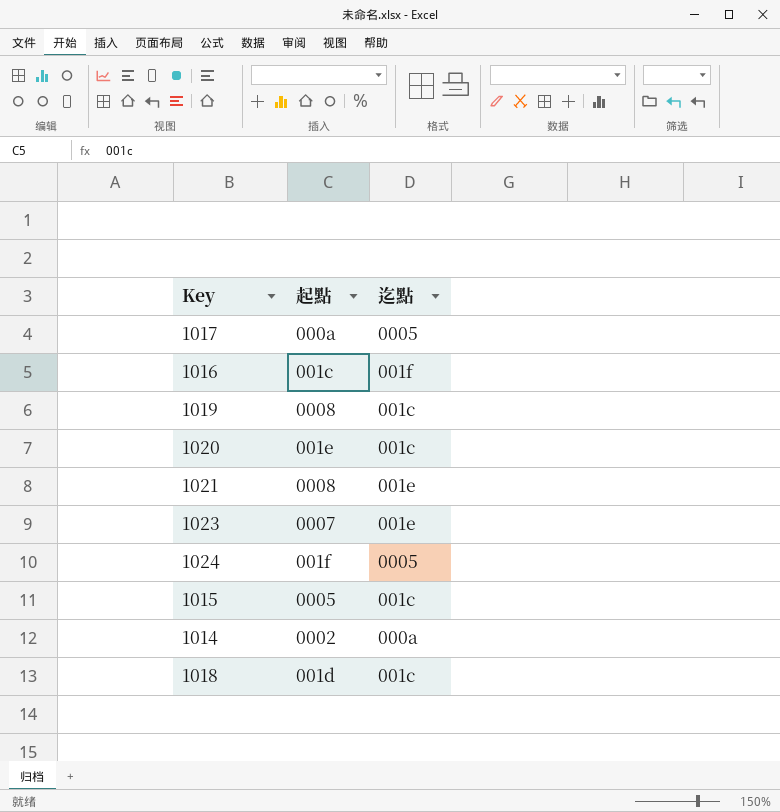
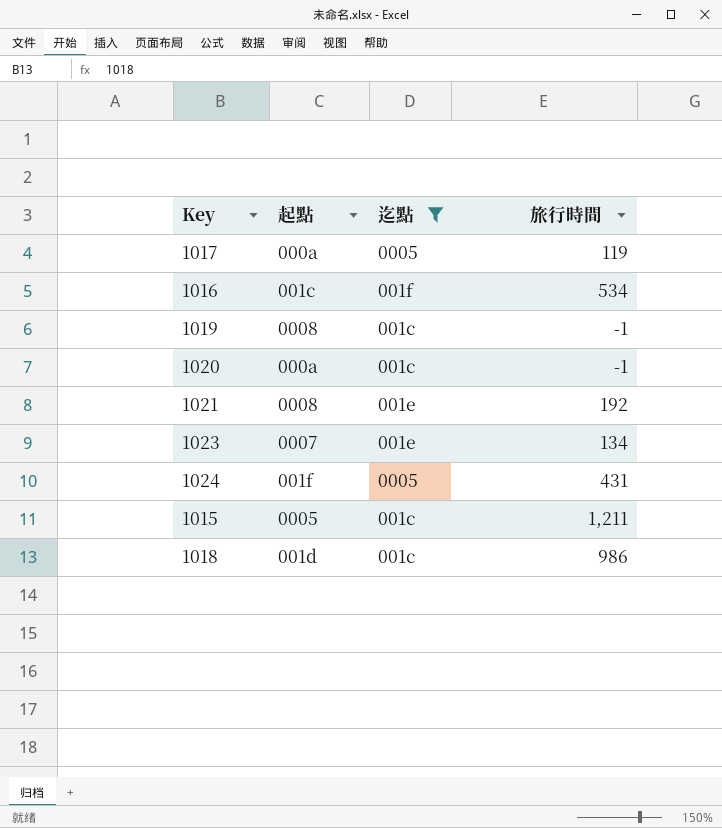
filter: none -> 迄點 != 000a
column 旅行時間 | position: none -> 4
1020 | 起點: 001e -> 000a

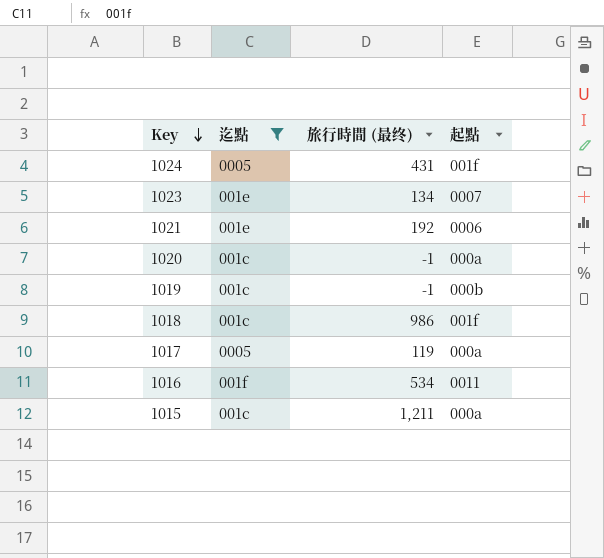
row order: none -> Key descending
column name: 旅行時間 -> 旅行時間 (最终)
column 起點 | position: 2 -> 4
1021 | 起點: 0008 -> 0006
1019 | 起點: 0008 -> 000b
1018 | 起點: 001d -> 001f
1016 | 起點: 001c -> 0011
1015 | 起點: 0005 -> 000a

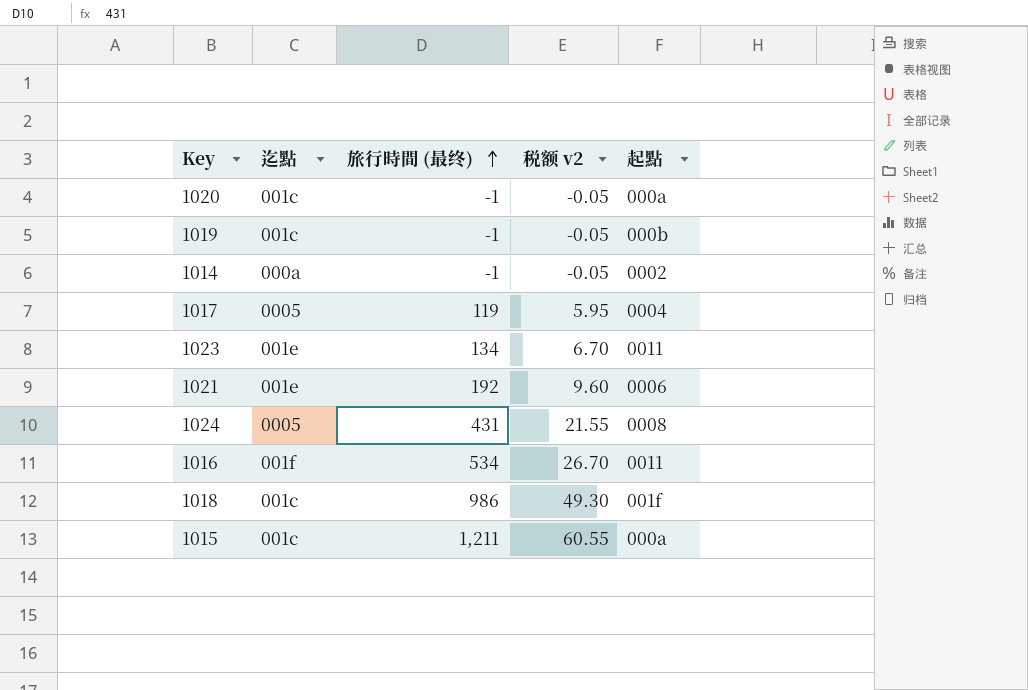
filter: 迄點 != 000a -> none
row order: Key descending -> 旅行時間 (最终) ascending
column 税额 v2 | formula: none -> [旅行時間 (最终)] * 0.05
1017 | 起點: 000a -> 0004
1023 | 起點: 0007 -> 0011
1024 | 起點: 001f -> 0008

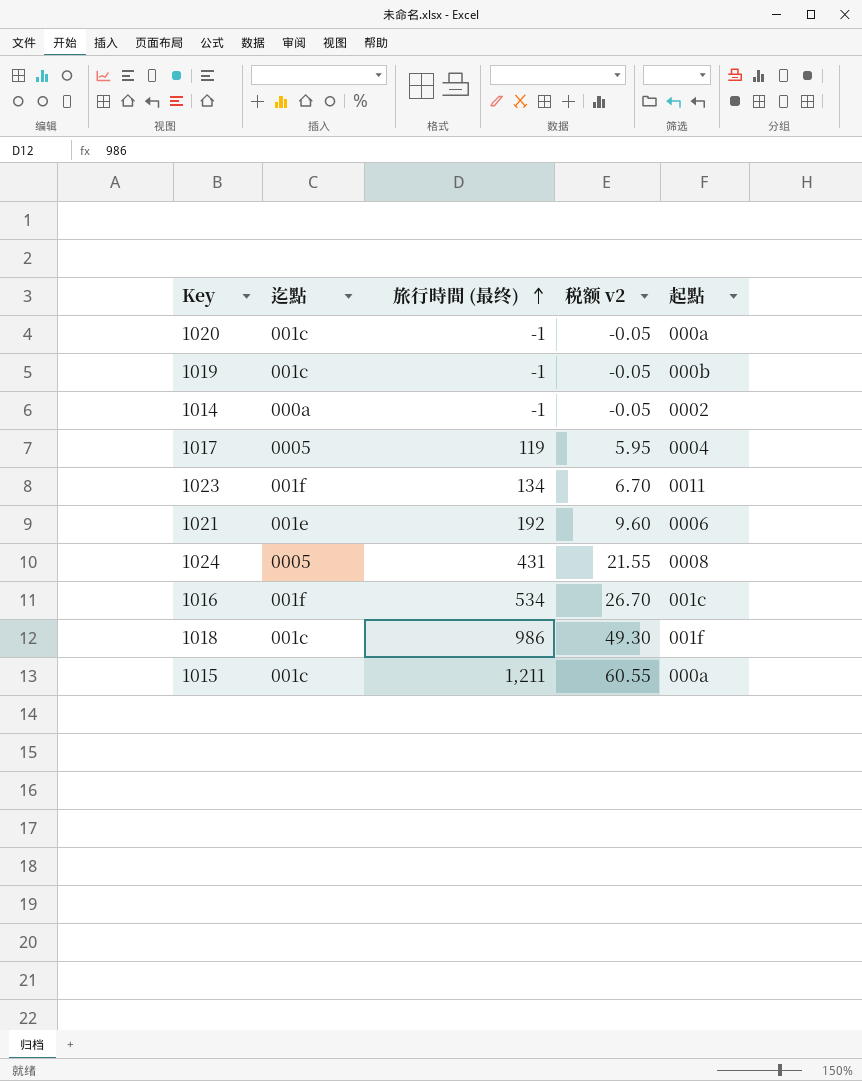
1023 | 迄點: 001e -> 001f
1016 | 起點: 0011 -> 001c

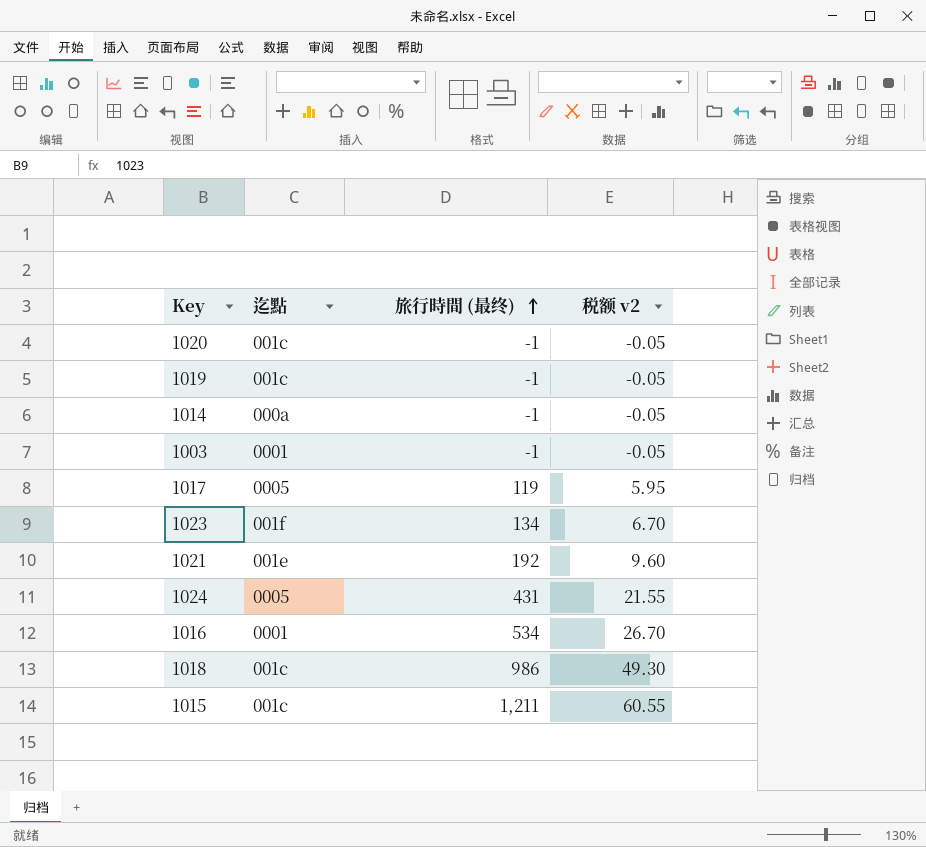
column 起點 | position: 5 -> none
row 1003: none -> 0001 | -1 | -0.05
1016 | 迄點: 001f -> 0001

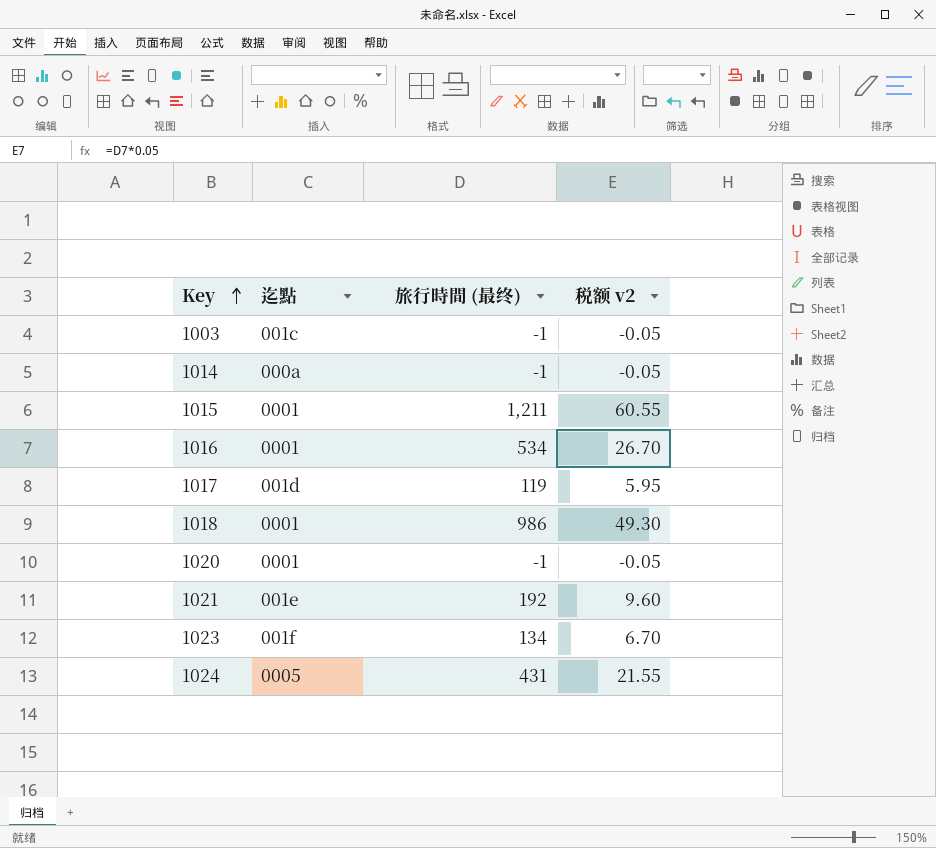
row order: 旅行時間 (最终) ascending -> Key ascending
row 1019: 001c | -1 | -0.05 -> none
1003 | 迄點: 0001 -> 001c
1015 | 迄點: 001c -> 0001
1017 | 迄點: 0005 -> 001d
1018 | 迄點: 001c -> 0001
1020 | 迄點: 001c -> 0001

